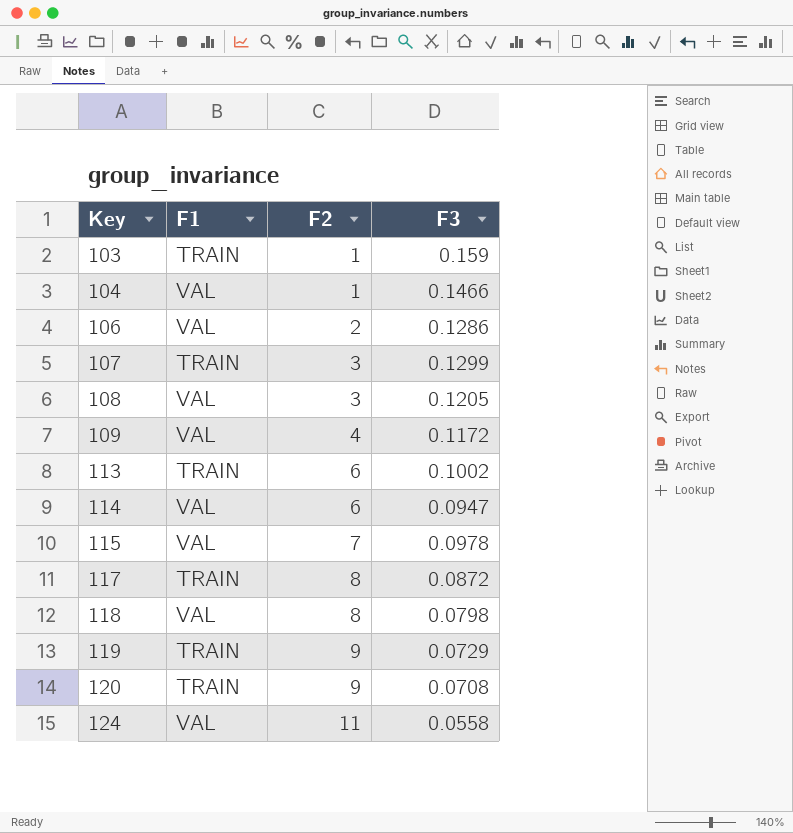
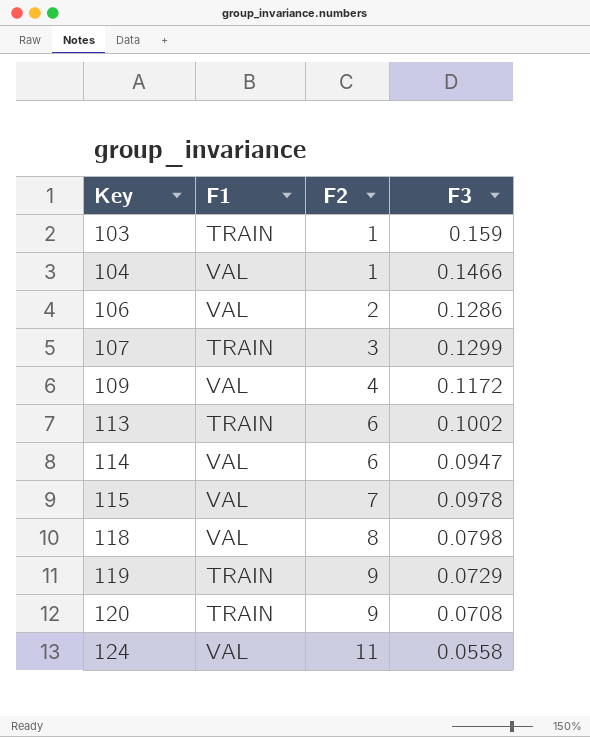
row 108: VAL | 3 | 0.1205 -> none
row 117: TRAIN | 8 | 0.0872 -> none

